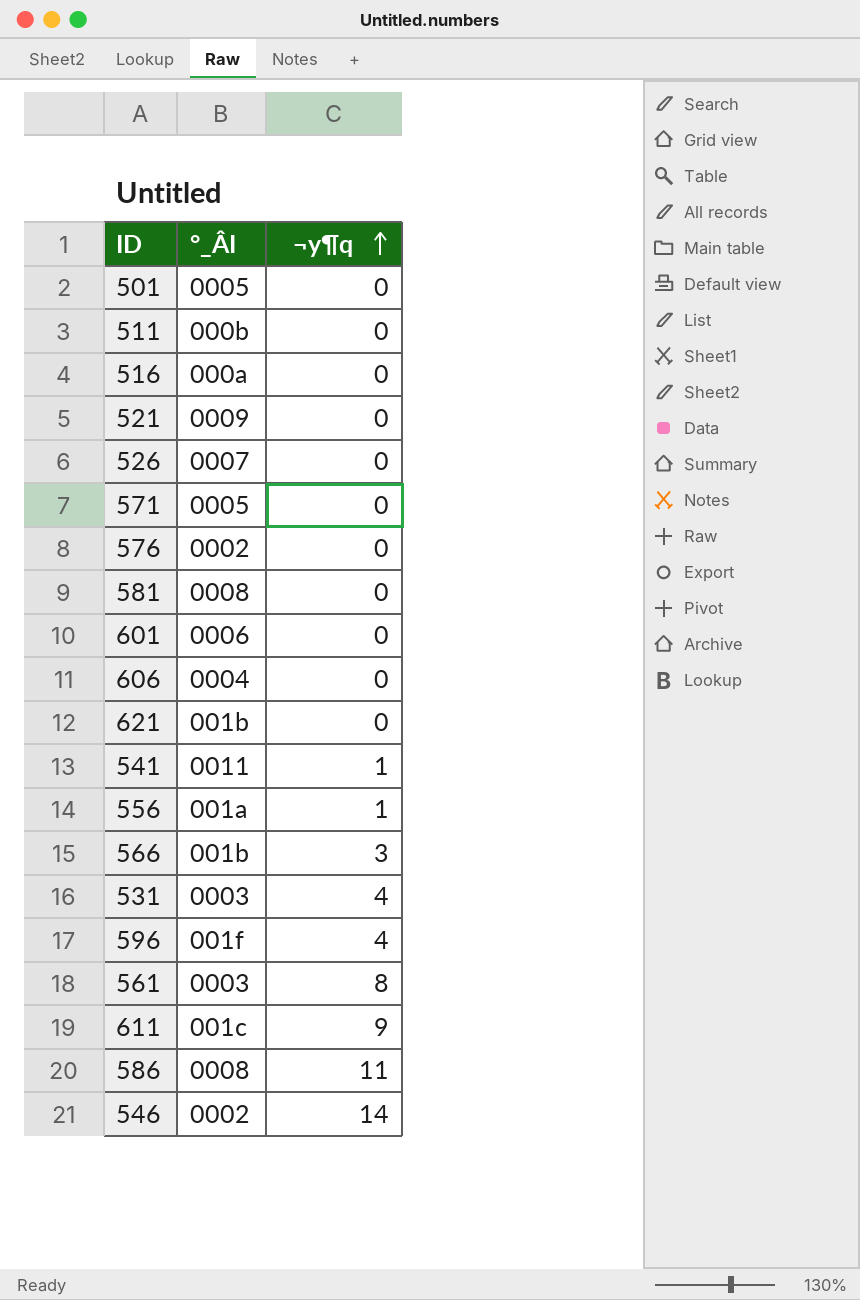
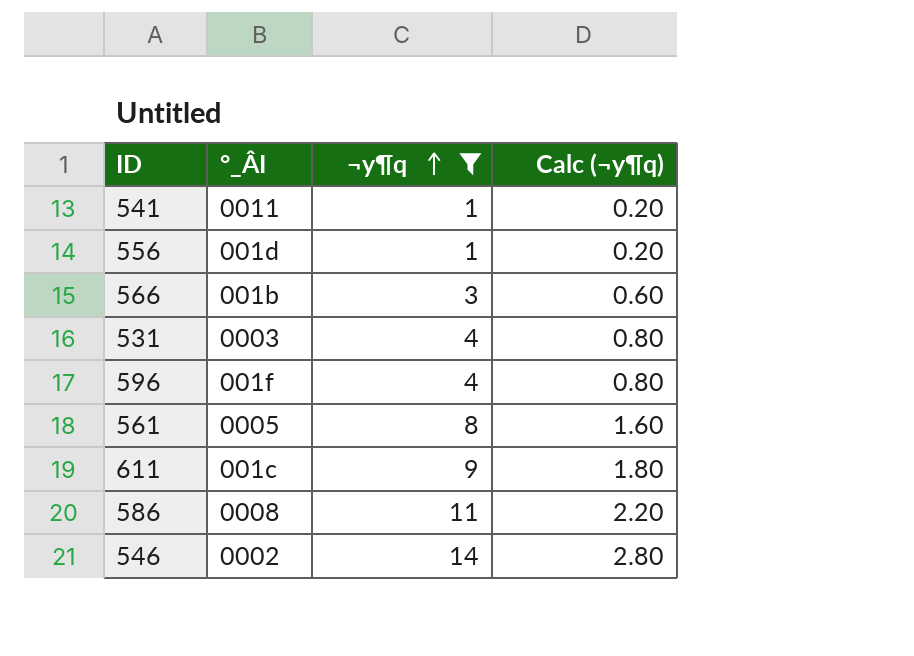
filter: none -> ¬y¶q != 0
column Calc (¬y¶q) | formula: none -> [¬y¶q] * 0.2
556 | °_ÂI: 001a -> 001d
561 | °_ÂI: 0003 -> 0005

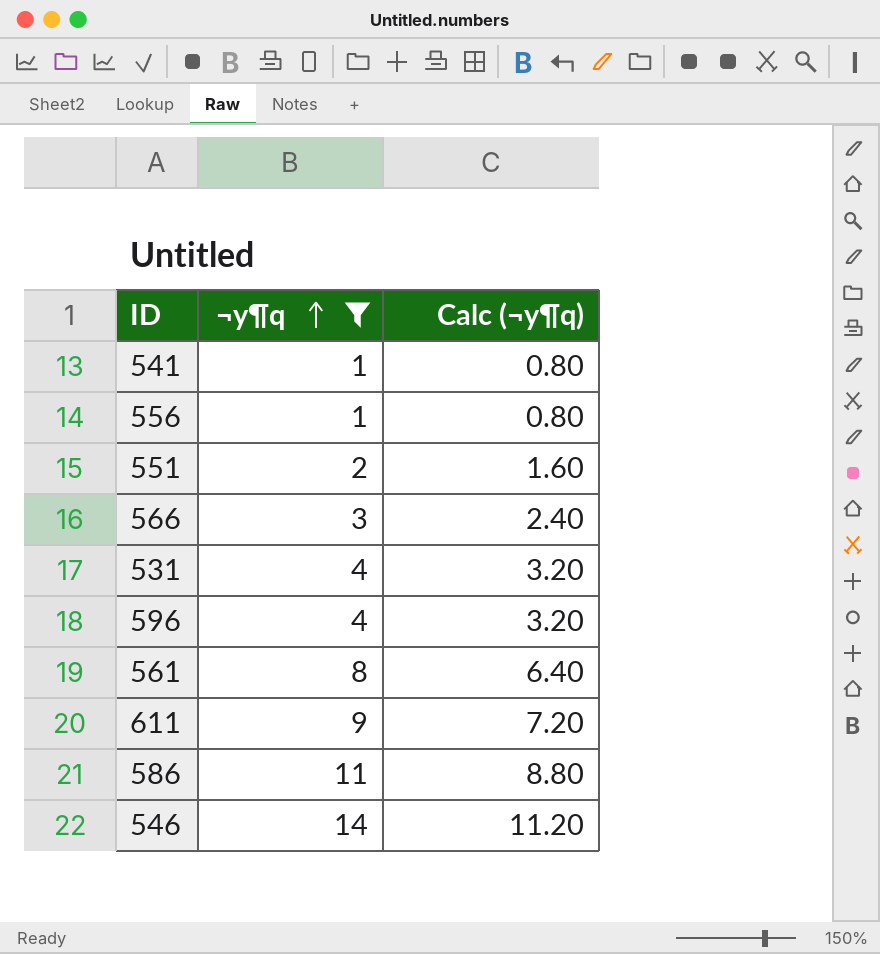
column °_ÂI | position: 2 -> none
column Calc (¬y¶q) | formula: [¬y¶q] * 0.2 -> [¬y¶q] * 0.8
row 551: none -> 2 | 1.60

